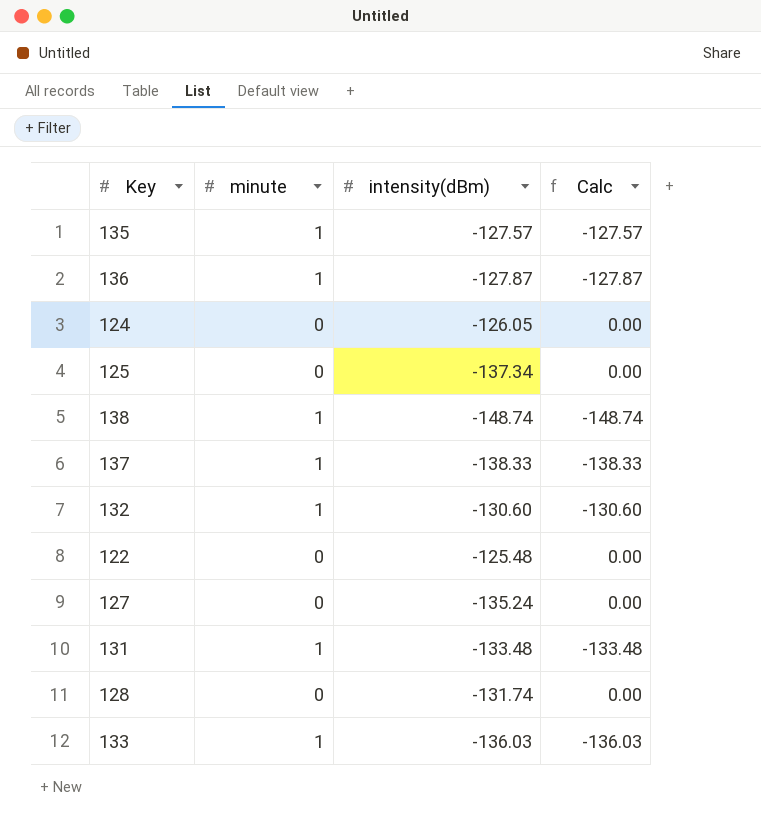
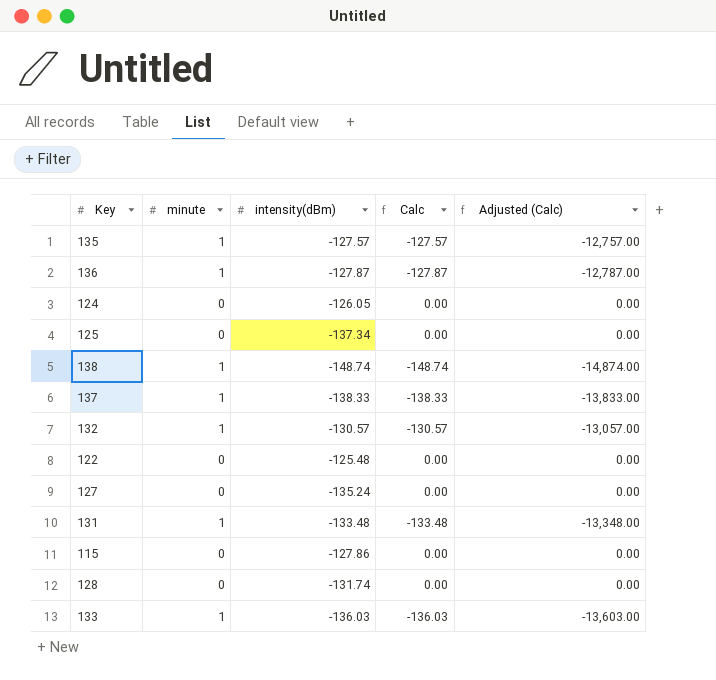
column Adjusted (Calc) | formula: none -> [Calc] * 100
132 | intensity(dBm): -130.60 -> -130.57
132 | Calc: -130.60 -> -130.57
row 115: none -> 0 | -127.86 | 0.00 | 0.00

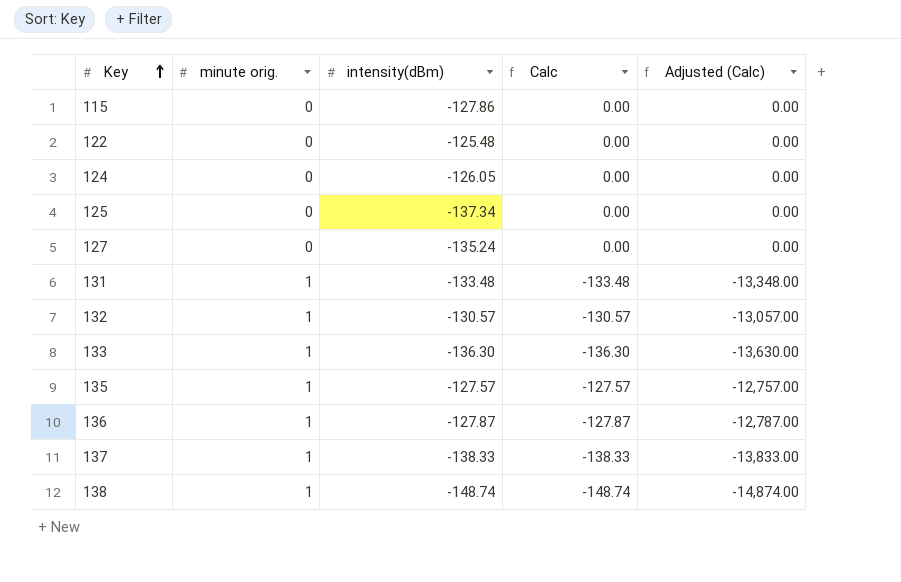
row order: none -> Key ascending
column name: minute -> minute orig.
row 128: 0 | -131.74 | 0.00 | 0.00 -> none
133 | intensity(dBm): -136.03 -> -136.30
133 | Calc: -136.03 -> -136.30
133 | Adjusted (Calc): -13,603.00 -> -13,630.00

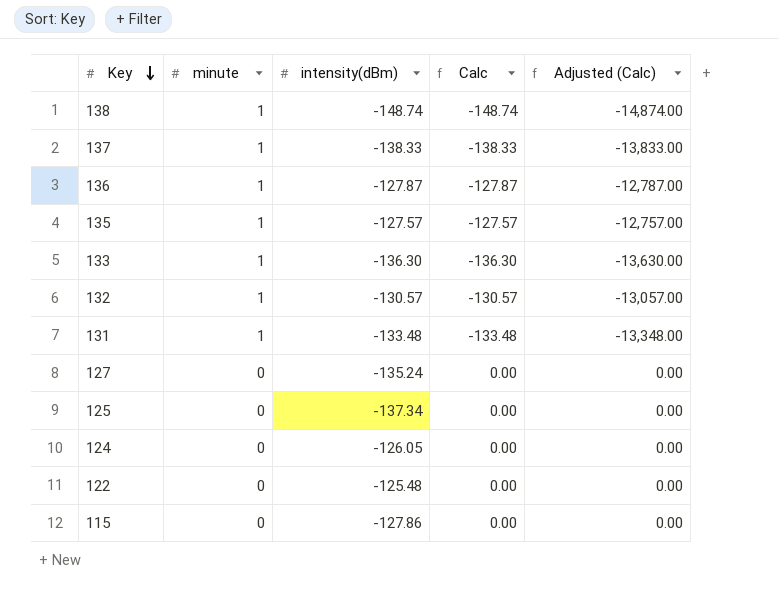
row order: Key ascending -> Key descending
column name: minute orig. -> minute

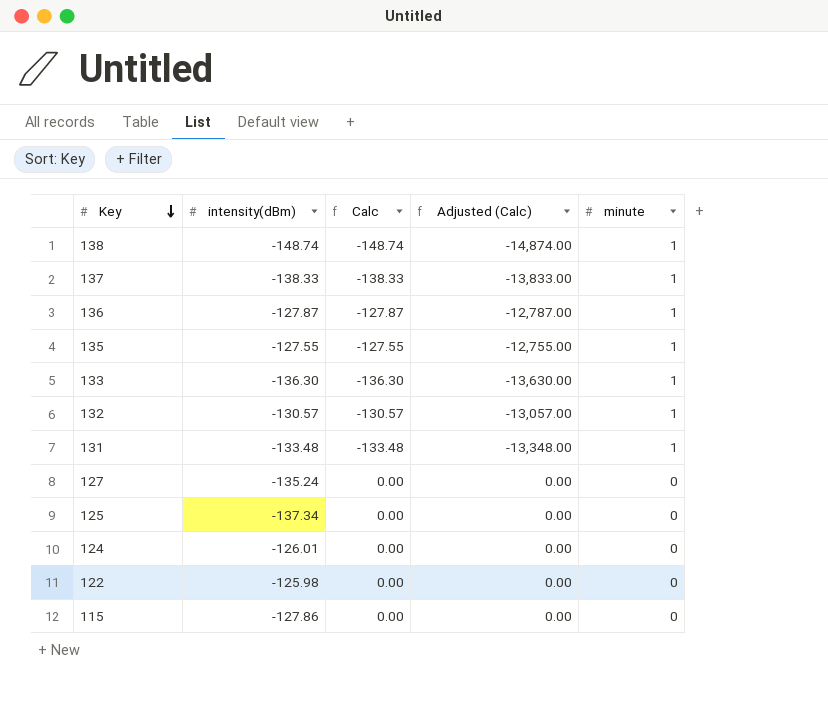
column minute | position: 2 -> 5
135 | intensity(dBm): -127.57 -> -127.55
135 | Calc: -127.57 -> -127.55
135 | Adjusted (Calc): -12,757.00 -> -12,755.00
124 | intensity(dBm): -126.05 -> -126.01
122 | intensity(dBm): -125.48 -> -125.98

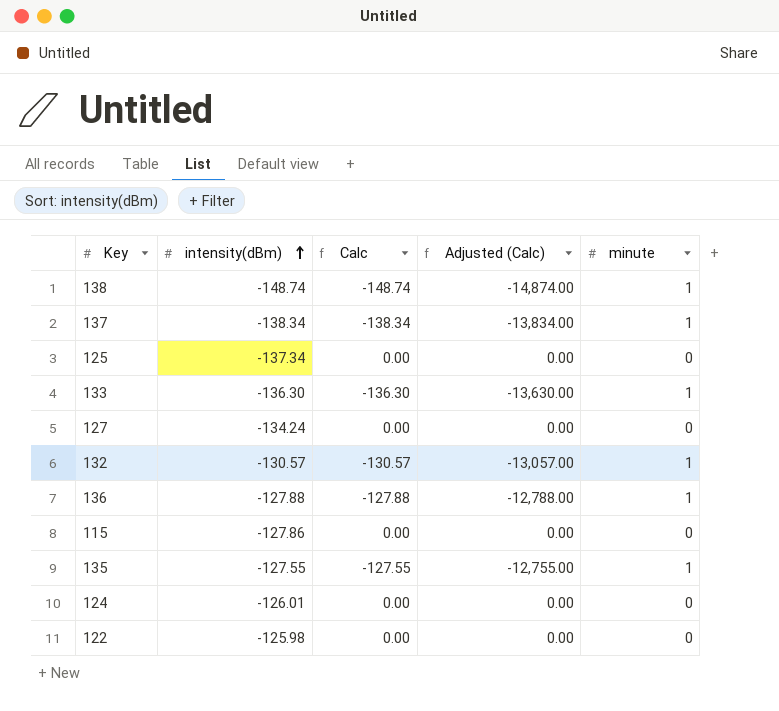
row order: Key descending -> intensity(dBm) ascending
row 131: -133.48 | -133.48 | -13,348.00 | 1 -> none
137 | intensity(dBm): -138.33 -> -138.34
137 | Calc: -138.33 -> -138.34
137 | Adjusted (Calc): -13,833.00 -> -13,834.00
127 | intensity(dBm): -135.24 -> -134.24
136 | intensity(dBm): -127.87 -> -127.88
136 | Calc: -127.87 -> -127.88
136 | Adjusted (Calc): -12,787.00 -> -12,788.00

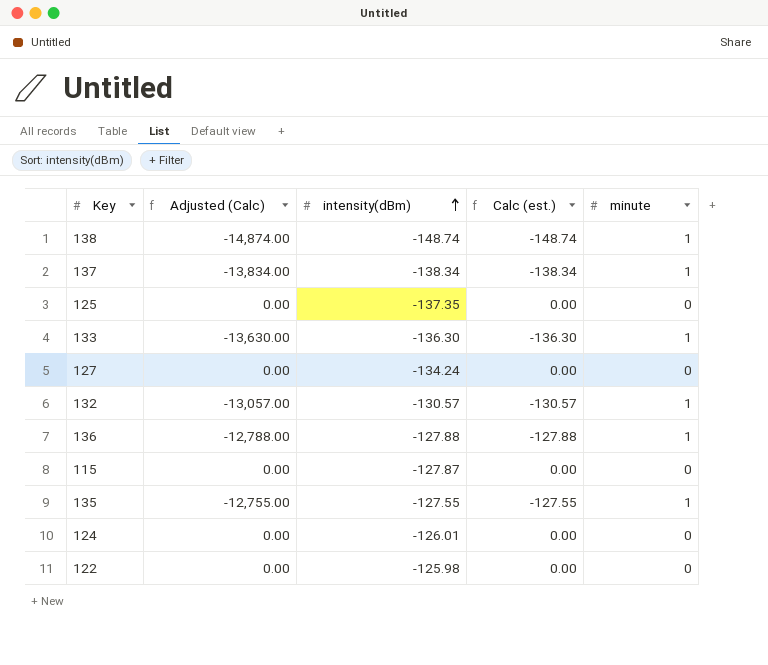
column Adjusted (Calc) | position: 4 -> 2
column name: Calc -> Calc (est.)
125 | intensity(dBm): -137.34 -> -137.35
115 | intensity(dBm): -127.86 -> -127.87

